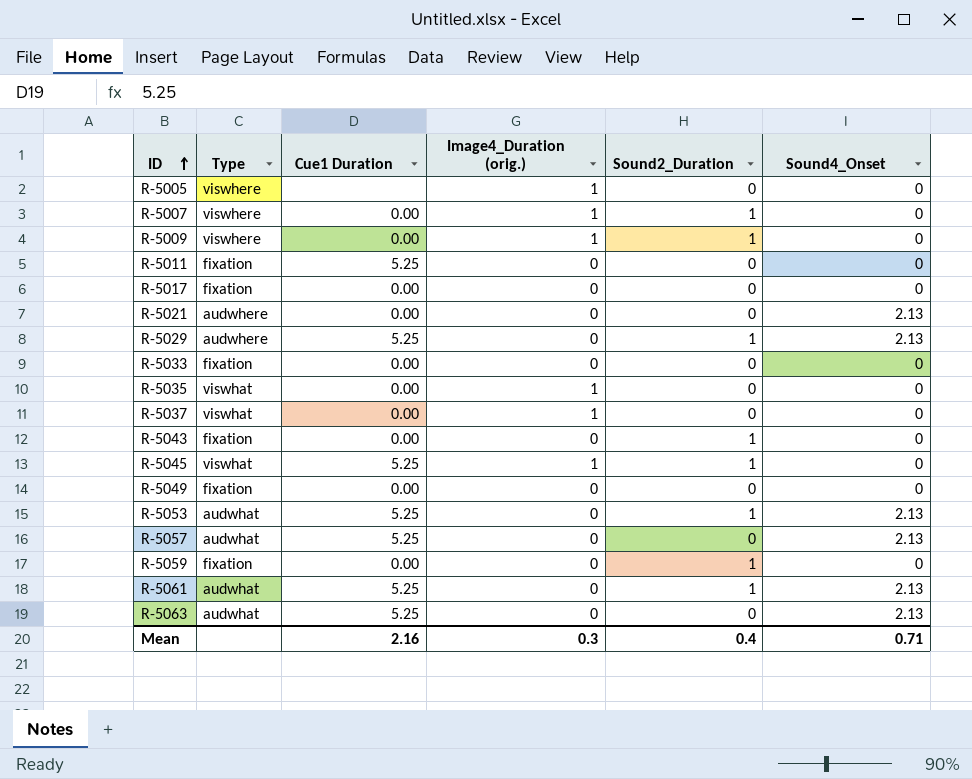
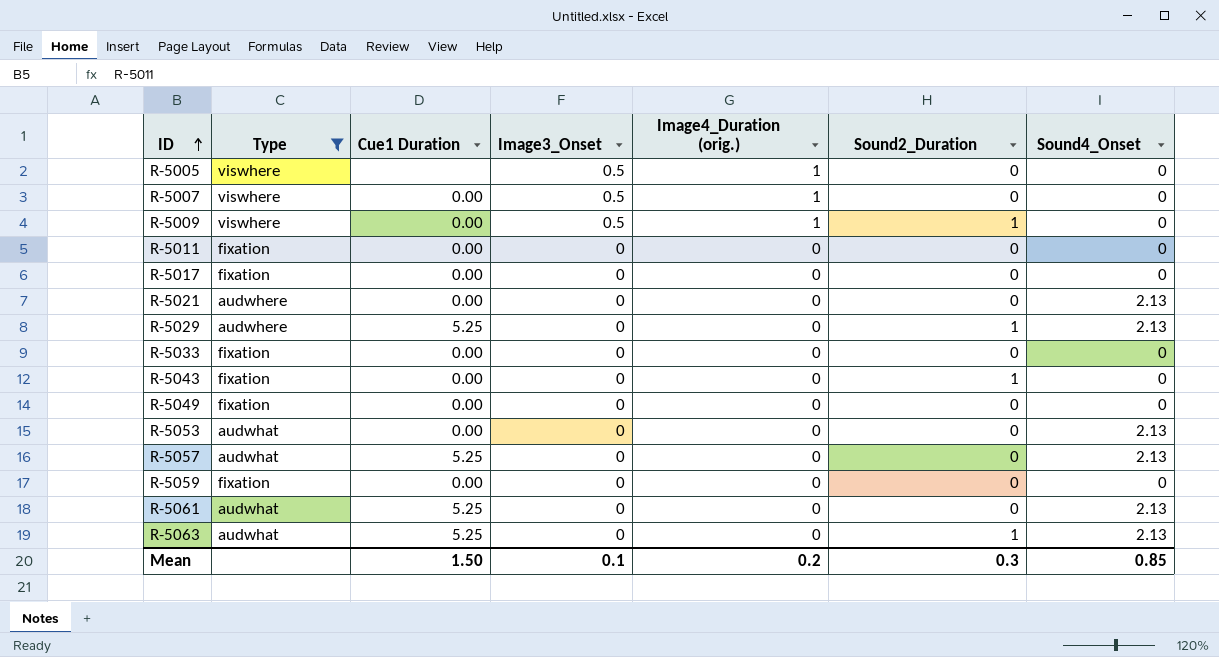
filter: none -> Type != viswhat
column Image3_Onset | position: none -> 4
R-5007 | Sound2_Duration: 1 -> 0
R-5011 | Cue1 Duration: 5.25 -> 0.00
R-5053 | Cue1 Duration: 5.25 -> 0.00
R-5053 | Sound2_Duration: 1 -> 0
R-5059 | Sound2_Duration: 1 -> 0
R-5061 | Sound2_Duration: 1 -> 0
R-5063 | Sound2_Duration: 0 -> 1
Mean | Cue1 Duration: 2.16 -> 1.50
Mean | Image4_Duration (orig.): 0.3 -> 0.2
Mean | Sound2_Duration: 0.4 -> 0.3
Mean | Sound4_Onset: 0.71 -> 0.85

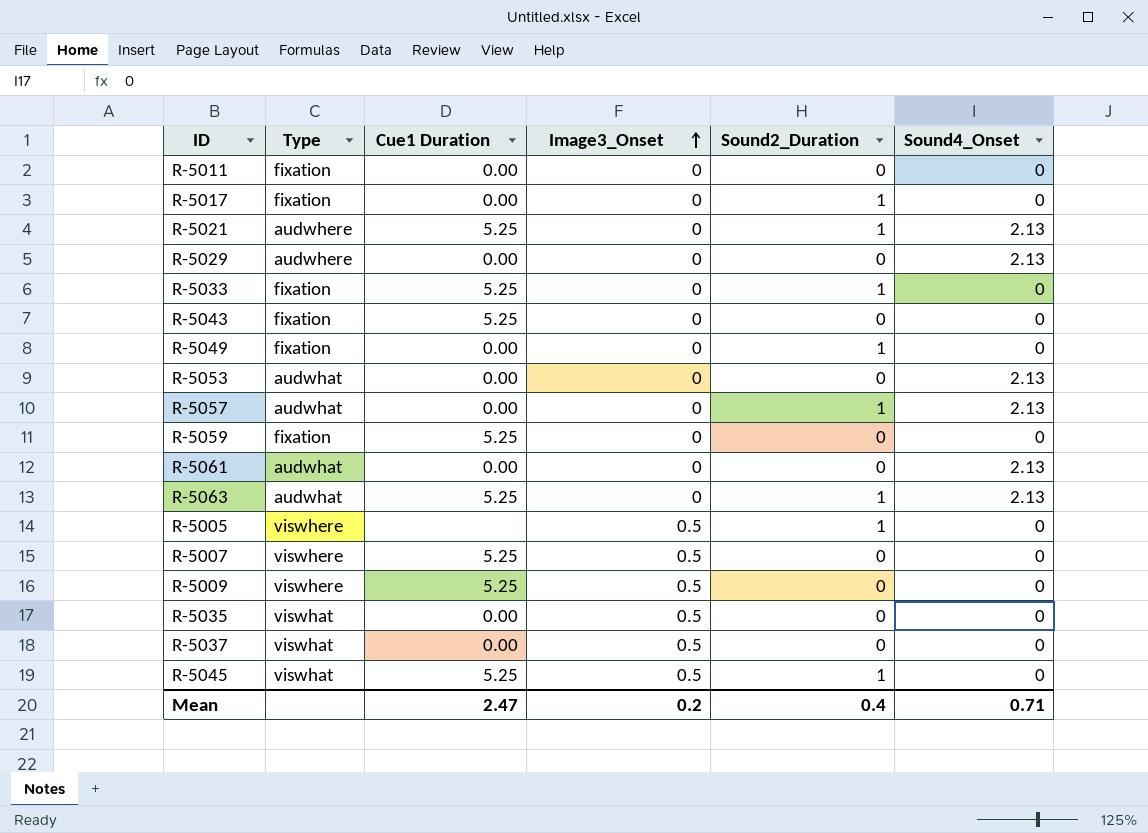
filter: Type != viswhat -> none
row order: ID ascending -> Image3_Onset ascending
column Image4_Duration (orig.) | position: 5 -> none
R-5017 | Sound2_Duration: 0 -> 1
R-5021 | Cue1 Duration: 0.00 -> 5.25
R-5021 | Sound2_Duration: 0 -> 1
R-5029 | Cue1 Duration: 5.25 -> 0.00
R-5029 | Sound2_Duration: 1 -> 0
R-5033 | Cue1 Duration: 0.00 -> 5.25
R-5033 | Sound2_Duration: 0 -> 1
R-5043 | Cue1 Duration: 0.00 -> 5.25
R-5043 | Sound2_Duration: 1 -> 0
R-5049 | Sound2_Duration: 0 -> 1
R-5057 | Cue1 Duration: 5.25 -> 0.00
R-5057 | Sound2_Duration: 0 -> 1
R-5059 | Cue1 Duration: 0.00 -> 5.25
R-5061 | Cue1 Duration: 5.25 -> 0.00
R-5005 | Sound2_Duration: 0 -> 1
R-5007 | Cue1 Duration: 0.00 -> 5.25
R-5009 | Cue1 Duration: 0.00 -> 5.25
R-5009 | Sound2_Duration: 1 -> 0
Mean | Cue1 Duration: 1.50 -> 2.47
Mean | Image3_Onset: 0.1 -> 0.2
Mean | Sound2_Duration: 0.3 -> 0.4
Mean | Sound4_Onset: 0.85 -> 0.71

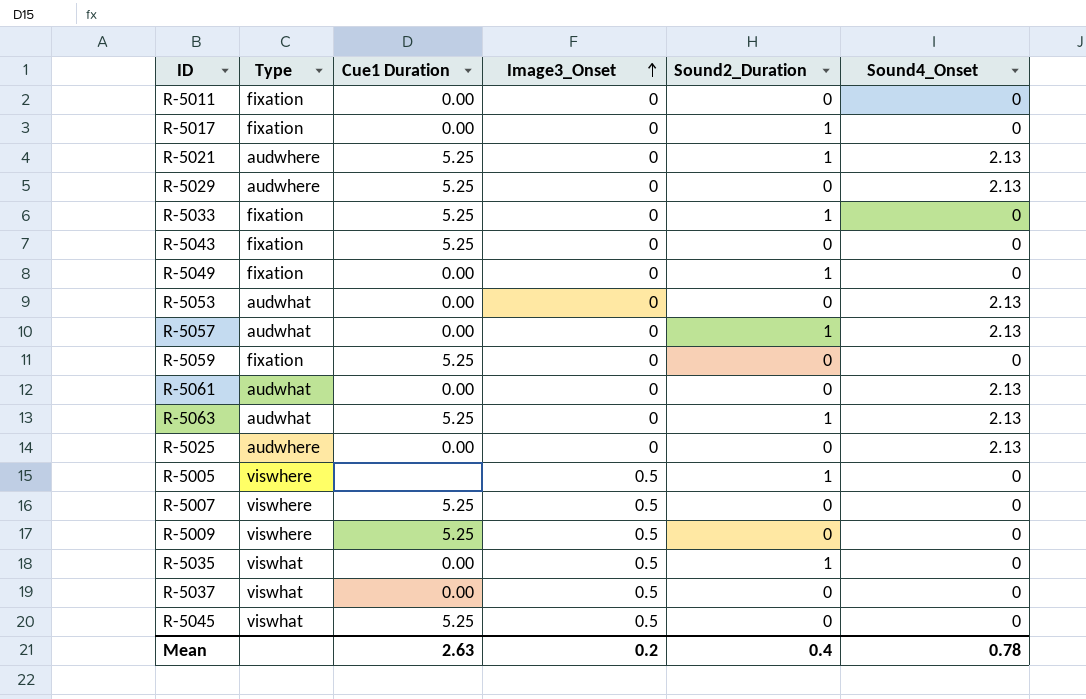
R-5029 | Cue1 Duration: 0.00 -> 5.25
row R-5025: none -> audwhere | 0.00 | 0 | 0 | 2.13
R-5035 | Sound2_Duration: 0 -> 1
R-5045 | Sound2_Duration: 1 -> 0
Mean | Cue1 Duration: 2.47 -> 2.63
Mean | Sound4_Onset: 0.71 -> 0.78

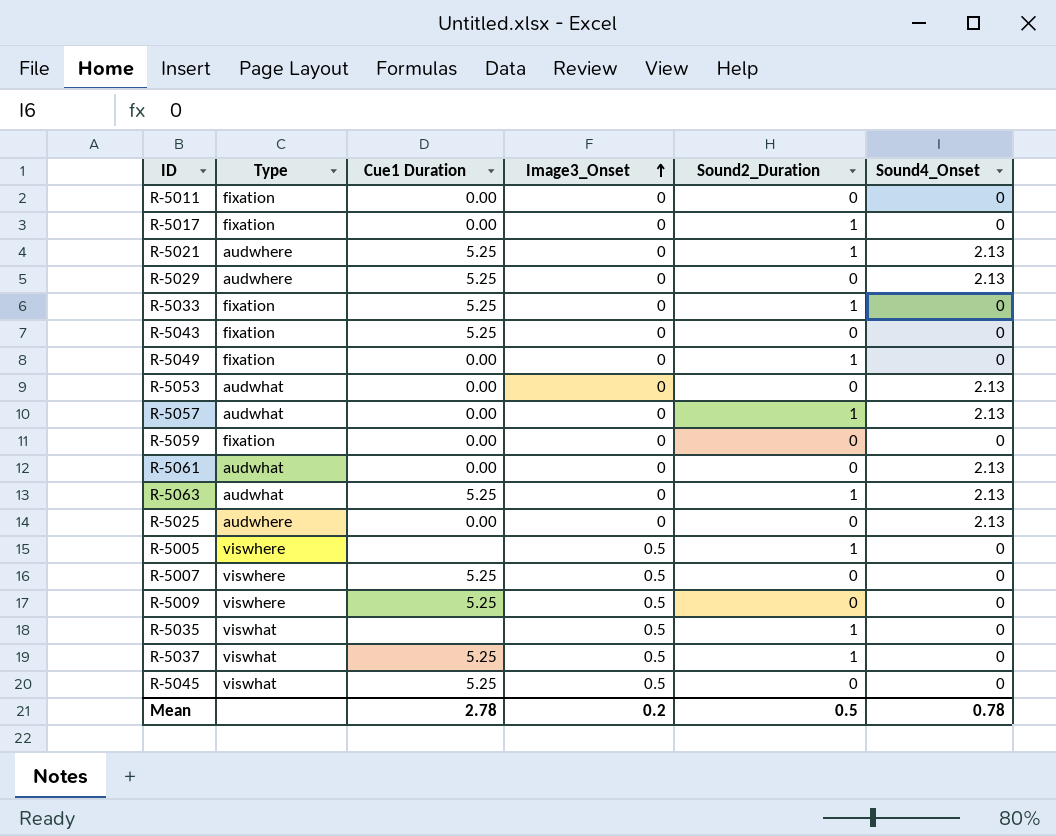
R-5059 | Cue1 Duration: 5.25 -> 0.00
R-5035 | Cue1 Duration: 0.00 -> none
R-5037 | Cue1 Duration: 0.00 -> 5.25
R-5037 | Sound2_Duration: 0 -> 1
Mean | Cue1 Duration: 2.63 -> 2.78
Mean | Sound2_Duration: 0.4 -> 0.5

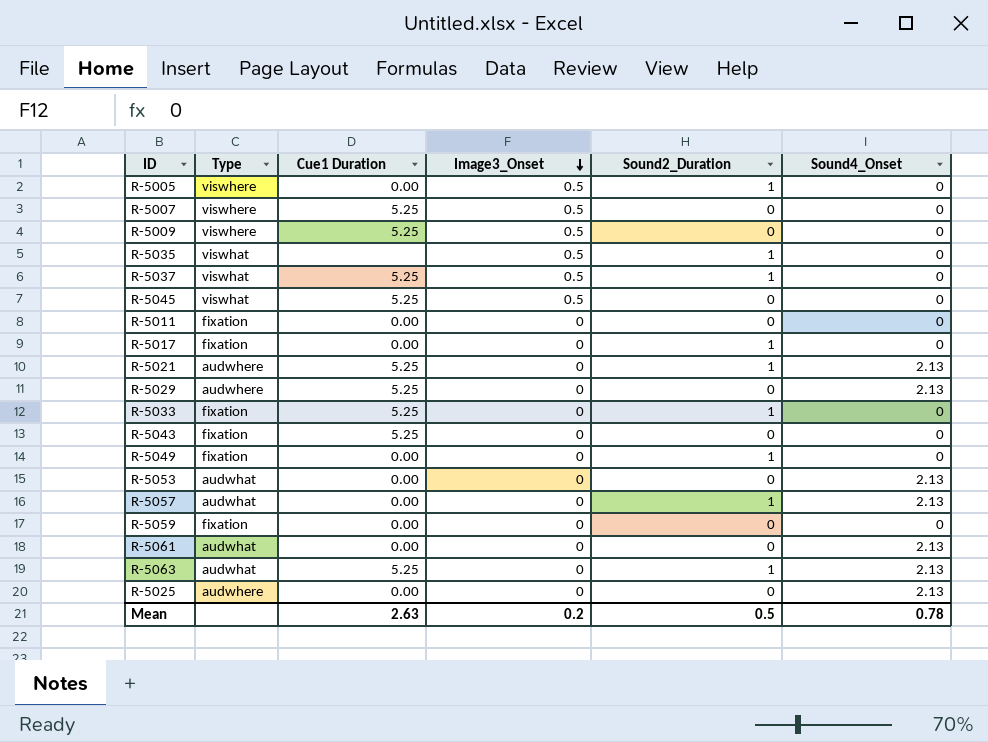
row order: Image3_Onset ascending -> Image3_Onset descending
R-5005 | Cue1 Duration: none -> 0.00
Mean | Cue1 Duration: 2.78 -> 2.63

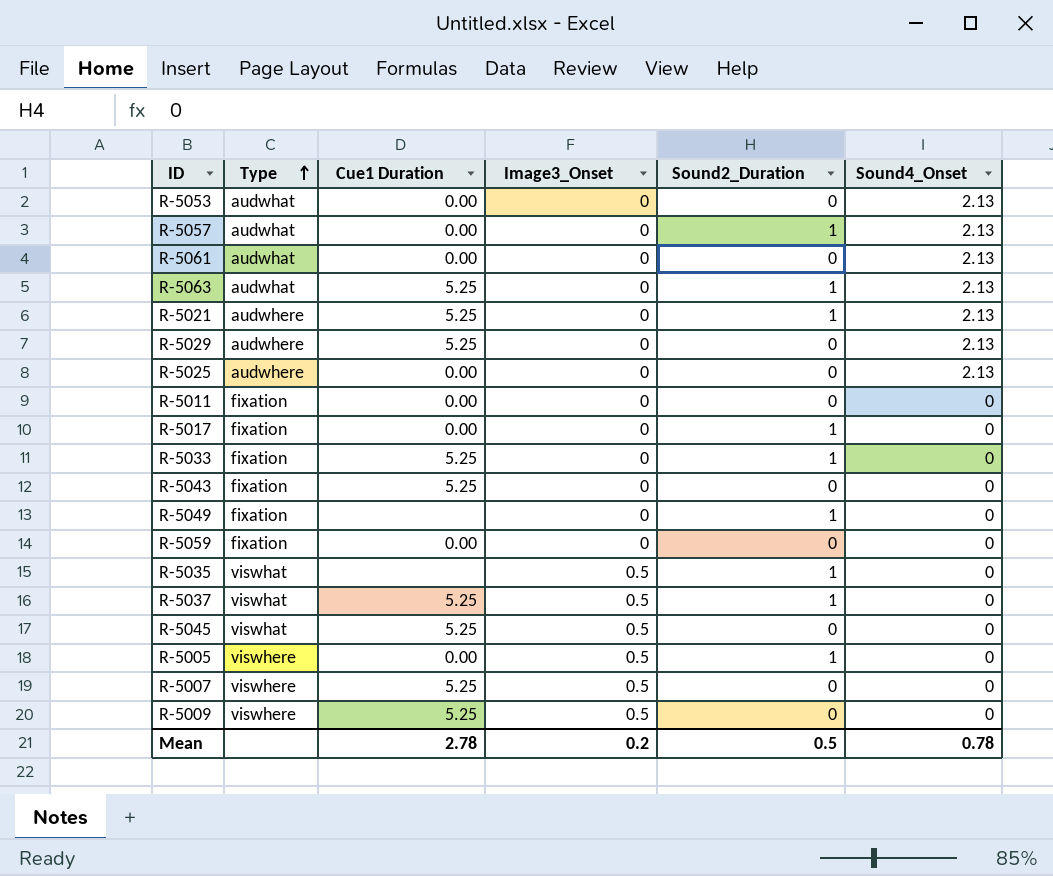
row order: Image3_Onset descending -> Type ascending
R-5049 | Cue1 Duration: 0.00 -> none
Mean | Cue1 Duration: 2.63 -> 2.78

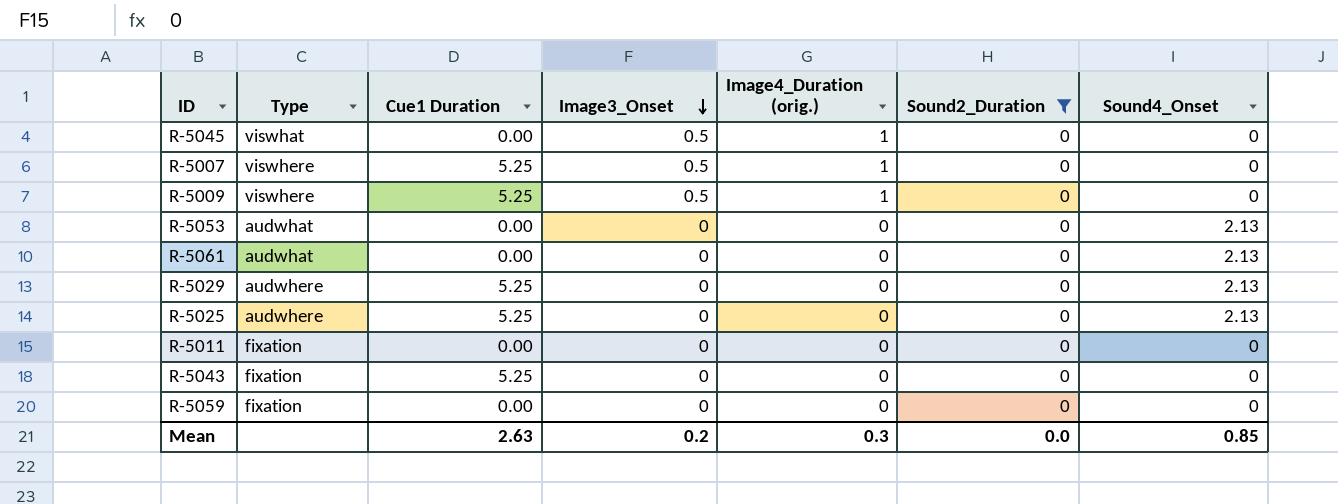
filter: none -> Sound2_Duration = 0
row order: Type ascending -> Image3_Onset descending
column Image4_Duration (orig.) | position: none -> 5
R-5045 | Cue1 Duration: 5.25 -> 0.00
R-5025 | Cue1 Duration: 0.00 -> 5.25
Mean | Cue1 Duration: 2.78 -> 2.63
Mean | Sound2_Duration: 0.5 -> 0.0
Mean | Sound4_Onset: 0.78 -> 0.85

